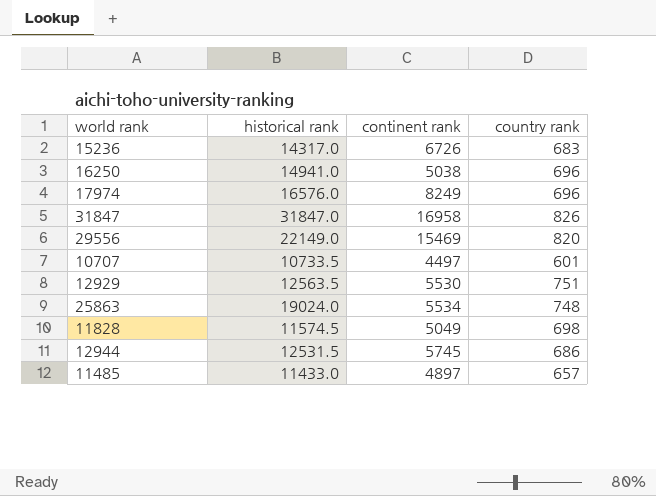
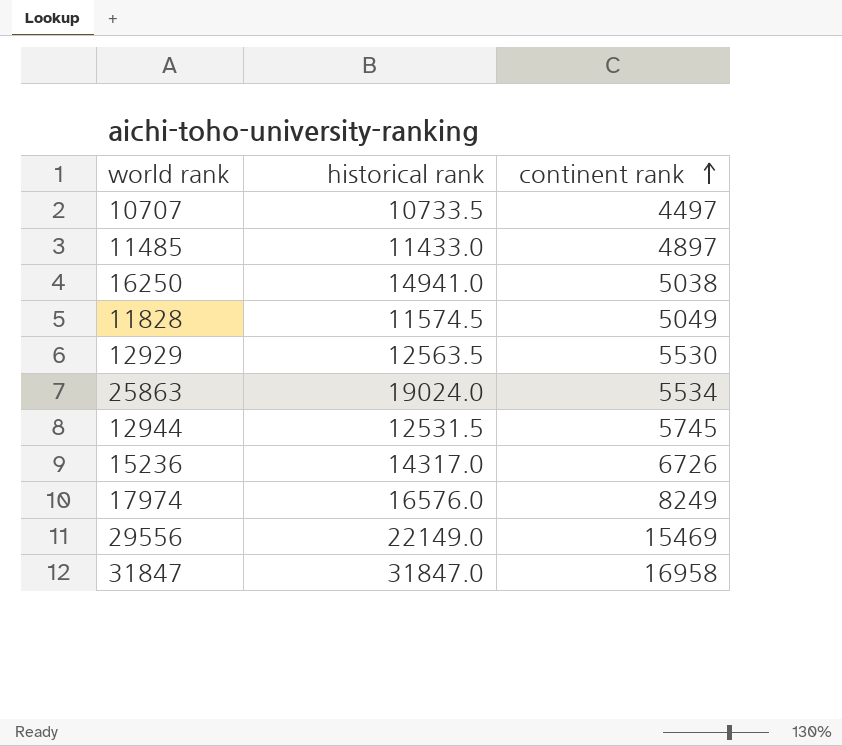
row order: none -> continent rank ascending
column country rank | position: 4 -> none

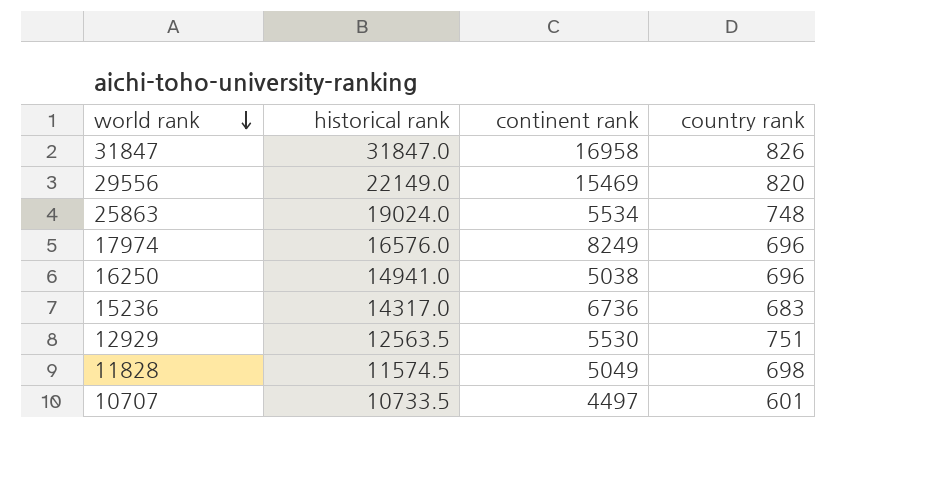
row order: continent rank ascending -> world rank descending
column country rank | position: none -> 4
row 11485: 11433.0 | 4897 -> none
row 12944: 12531.5 | 5745 -> none
15236 | continent rank: 6726 -> 6736

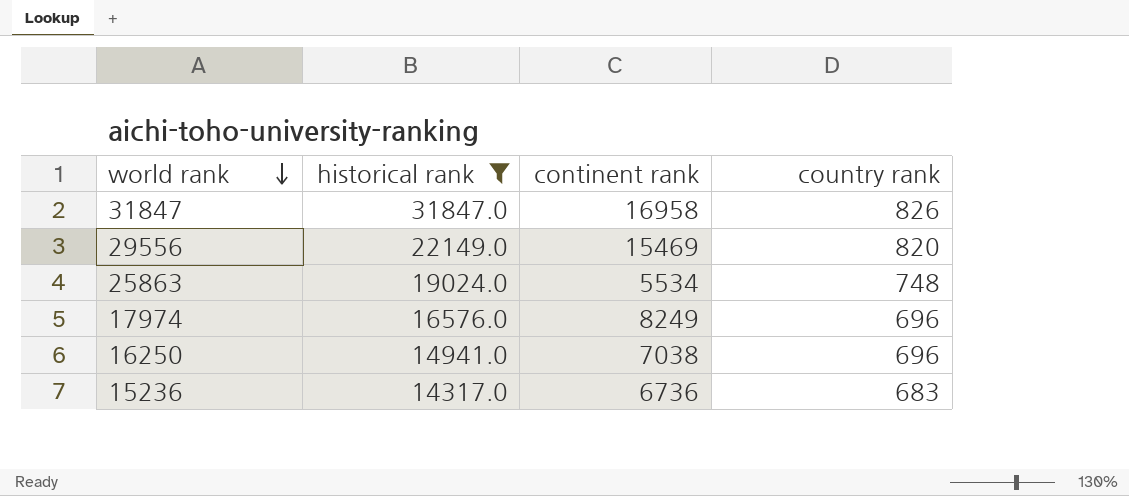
filter: none -> historical rank >= 14317.0
16250 | continent rank: 5038 -> 7038

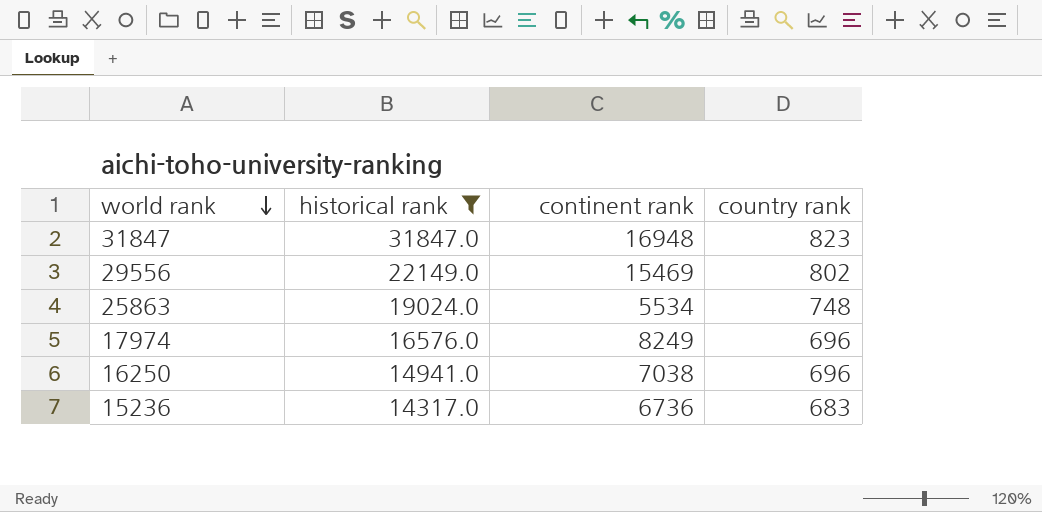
31847 | continent rank: 16958 -> 16948
31847 | country rank: 826 -> 823
29556 | country rank: 820 -> 802

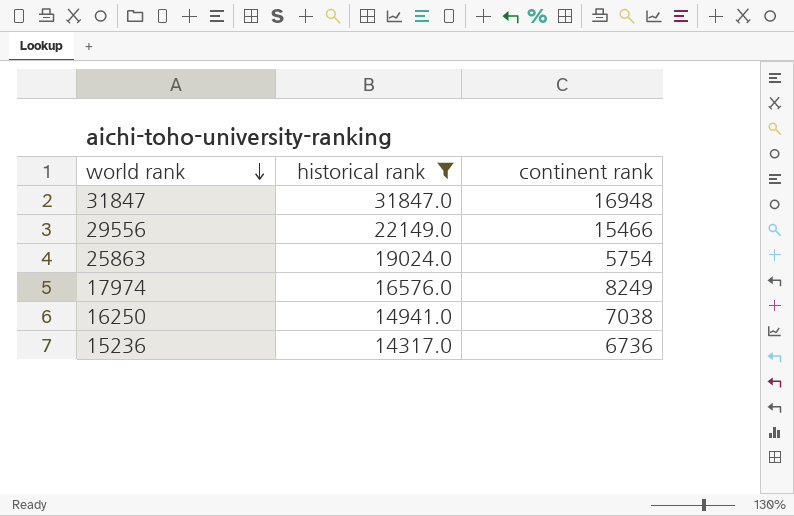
column country rank | position: 4 -> none
29556 | continent rank: 15469 -> 15466
25863 | continent rank: 5534 -> 5754

